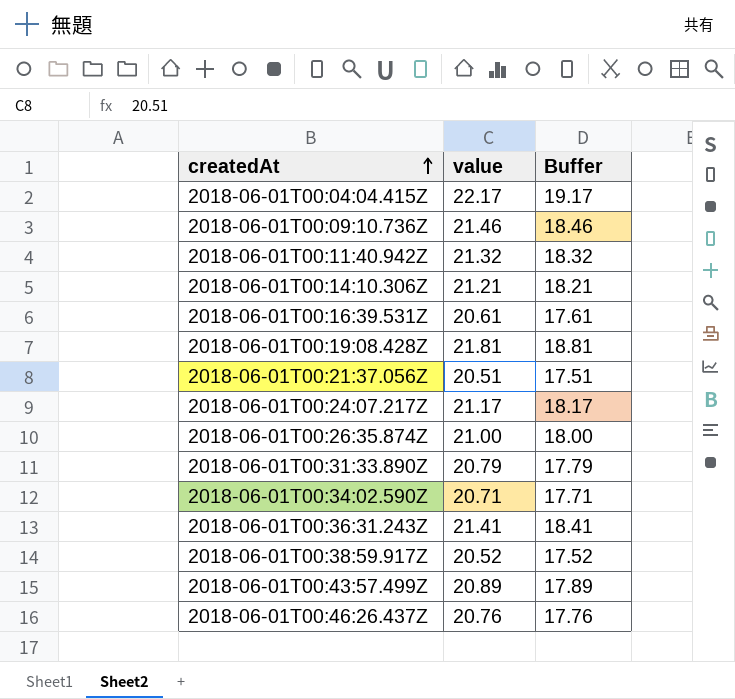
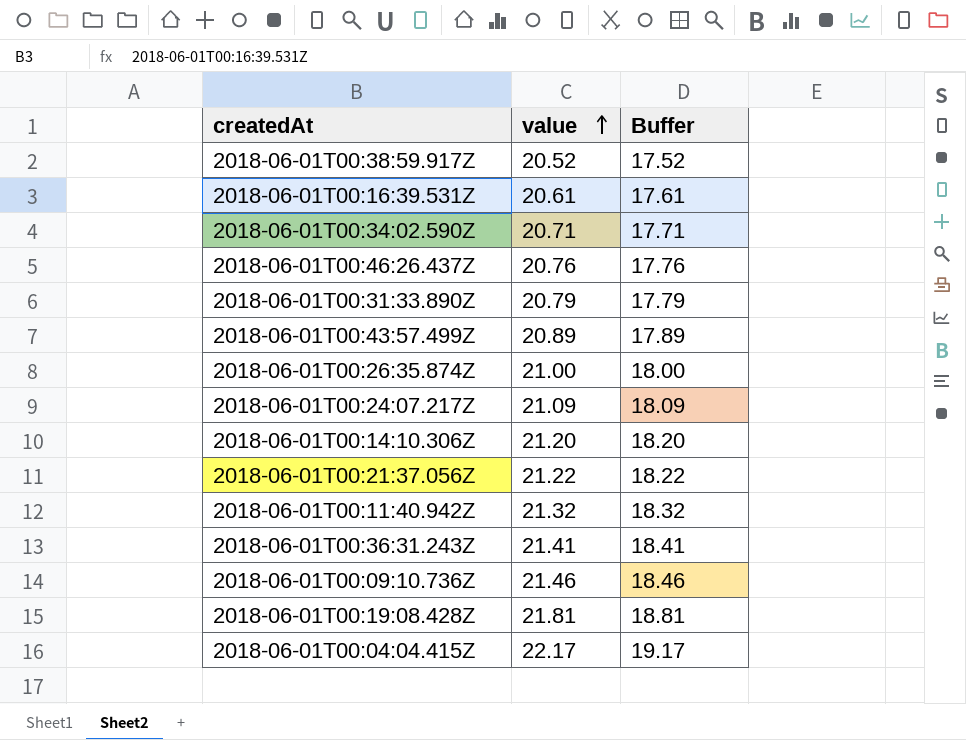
row order: createdAt ascending -> value ascending
2018-06-01T00:24:07.217Z | value: 21.17 -> 21.09
2018-06-01T00:24:07.217Z | Buffer: 18.17 -> 18.09
2018-06-01T00:14:10.306Z | value: 21.21 -> 21.20
2018-06-01T00:14:10.306Z | Buffer: 18.21 -> 18.20
2018-06-01T00:21:37.056Z | value: 20.51 -> 21.22
2018-06-01T00:21:37.056Z | Buffer: 17.51 -> 18.22

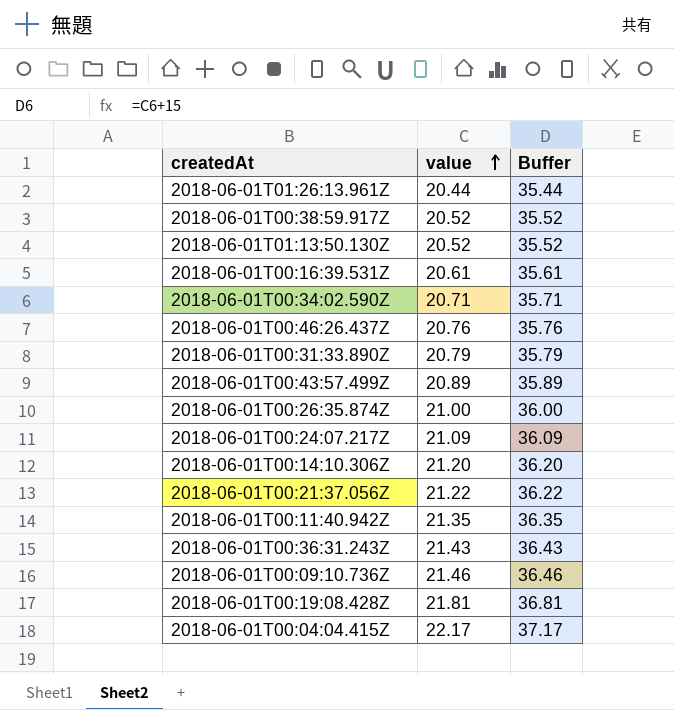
column Buffer | formula: [value] - 3 -> [value] + 15
row 2018-06-01T01:26:13.961Z: none -> 20.44 | 35.44
row 2018-06-01T01:13:50.130Z: none -> 20.52 | 35.52
2018-06-01T00:11:40.942Z | value: 21.32 -> 21.35
2018-06-01T00:36:31.243Z | value: 21.41 -> 21.43

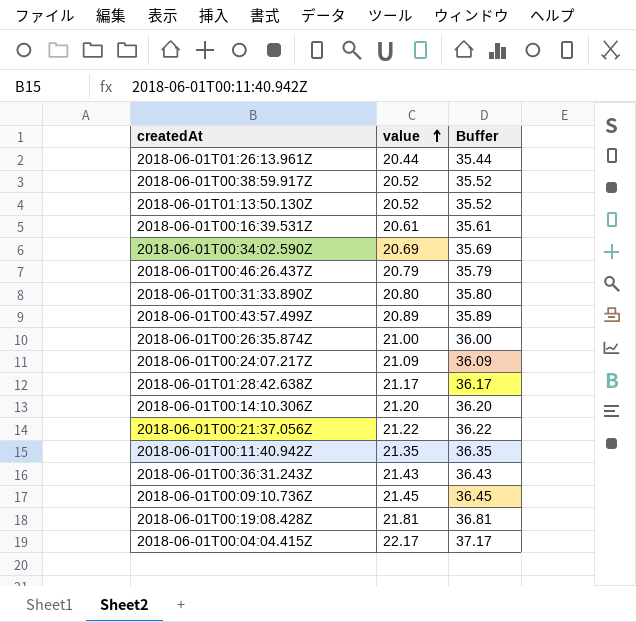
2018-06-01T00:34:02.590Z | value: 20.71 -> 20.69
2018-06-01T00:34:02.590Z | Buffer: 35.71 -> 35.69
2018-06-01T00:46:26.437Z | value: 20.76 -> 20.79
2018-06-01T00:46:26.437Z | Buffer: 35.76 -> 35.79
2018-06-01T00:31:33.890Z | value: 20.79 -> 20.80
2018-06-01T00:31:33.890Z | Buffer: 35.79 -> 35.80
row 2018-06-01T01:28:42.638Z: none -> 21.17 | 36.17
2018-06-01T00:09:10.736Z | value: 21.46 -> 21.45
2018-06-01T00:09:10.736Z | Buffer: 36.46 -> 36.45

